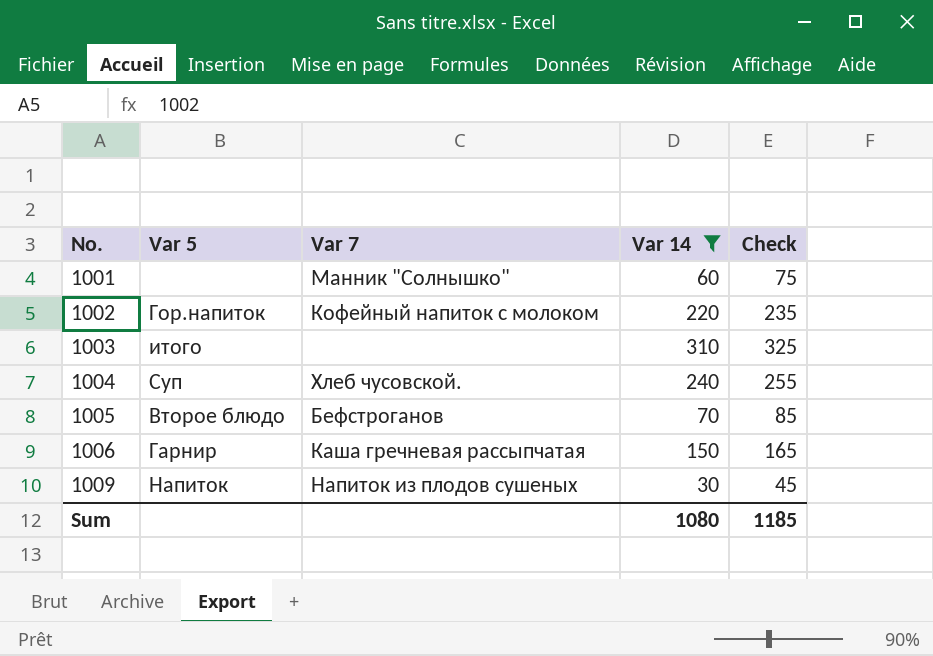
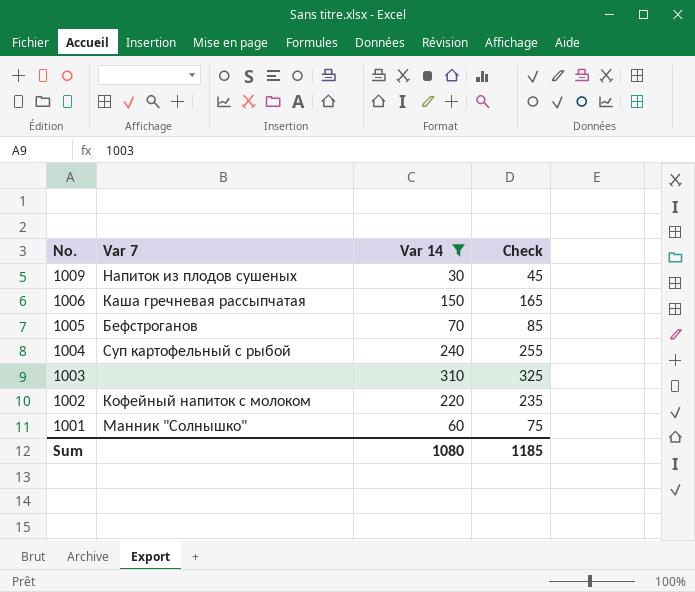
row order: No. ascending -> No. descending
column Var 5 | position: 2 -> none
1004 | Var 7: Хлеб чусовской. -> Суп картофельный с рыбой

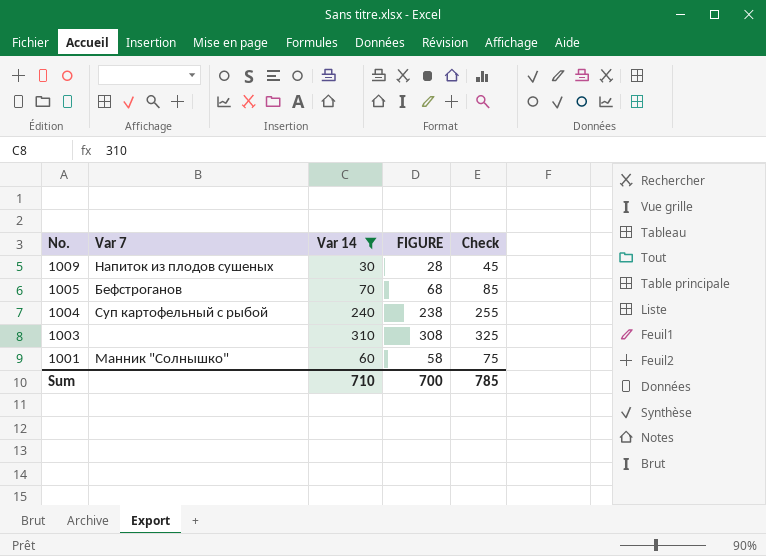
column FIGURE | formula: none -> [Var 14] - 2
row 1006: Каша гречневая рассыпчатая | 150 | 165 -> none
row 1002: Кофейный напиток с молоком | 220 | 235 -> none
Sum | Var 14: 1080 -> 710
Sum | Check: 1185 -> 785

